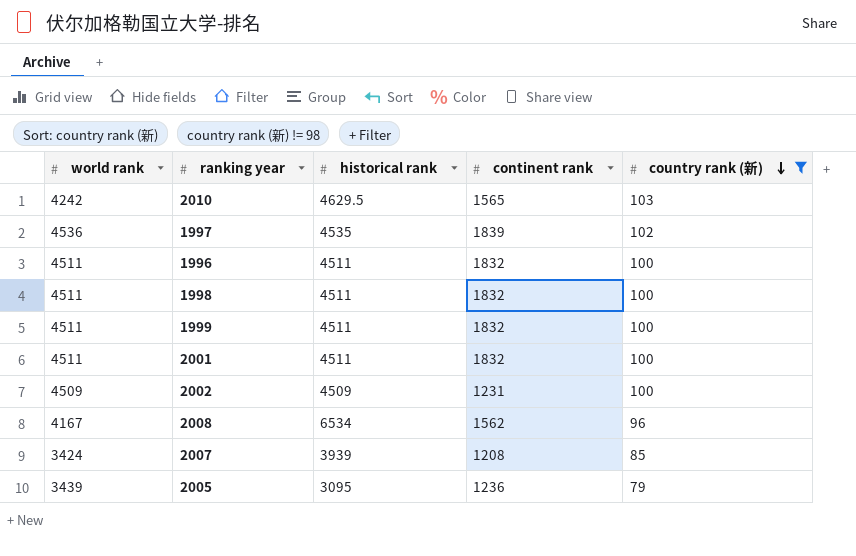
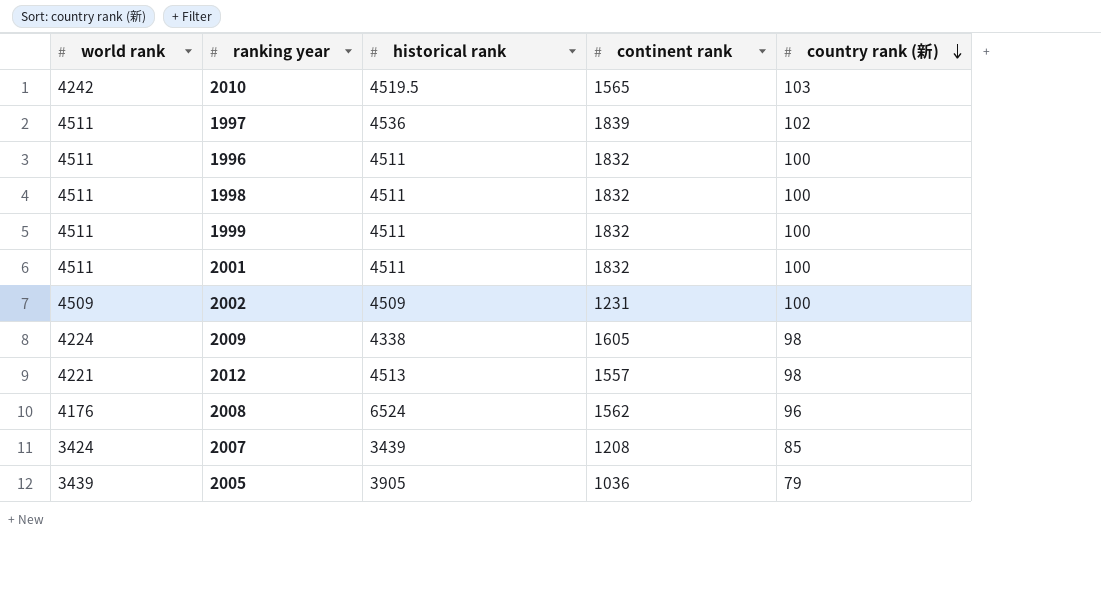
filter: country rank (新) != 98 -> none
2010 | historical rank: 4629.5 -> 4519.5
1997 | world rank: 4536 -> 4511
1997 | historical rank: 4535 -> 4536
2008 | world rank: 4167 -> 4176
2008 | historical rank: 6534 -> 6524
2007 | historical rank: 3939 -> 3439
2005 | historical rank: 3095 -> 3905
2005 | continent rank: 1236 -> 1036

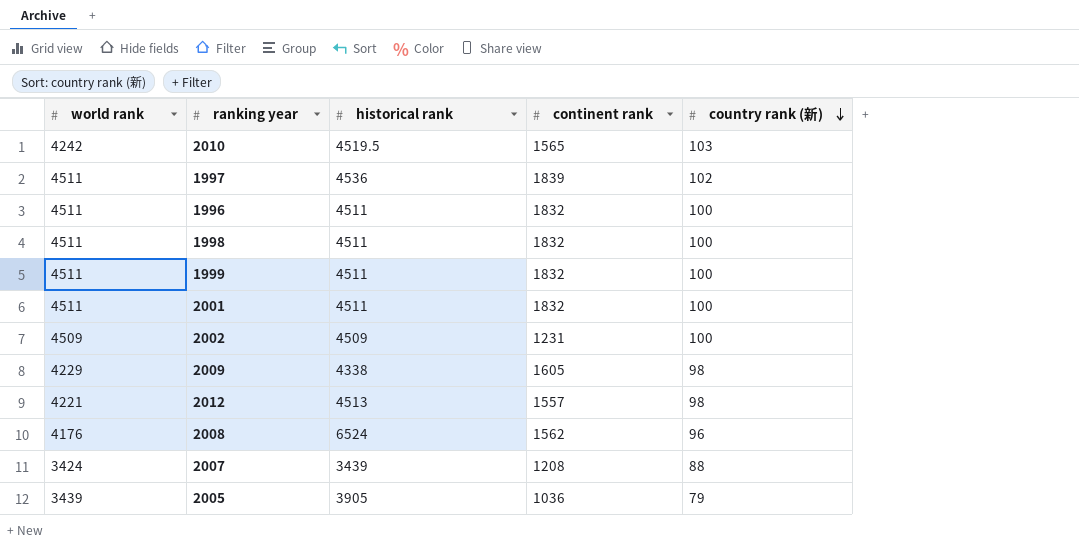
2009 | world rank: 4224 -> 4229
2007 | country rank (新): 85 -> 88

